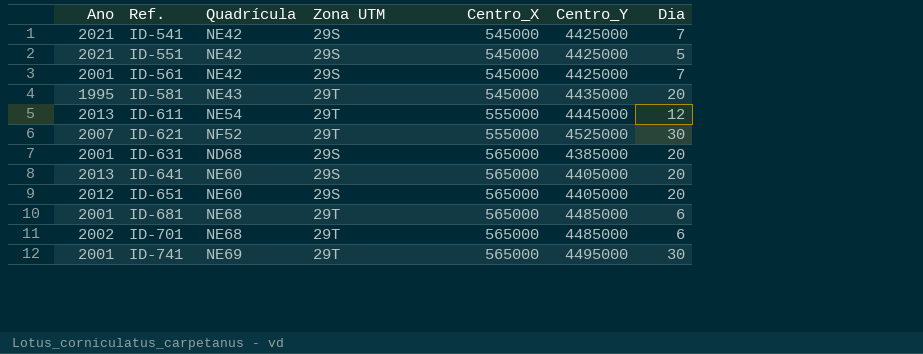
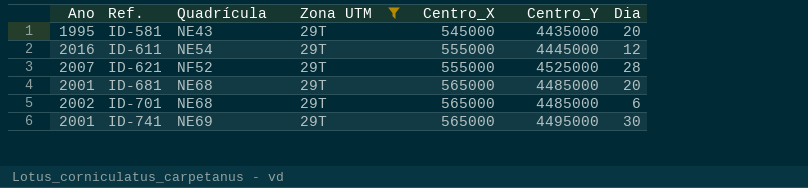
filter: none -> Zona UTM = 29T
ID-611 | Ano: 2013 -> 2016
ID-621 | Dia: 30 -> 28
ID-681 | Dia: 6 -> 20

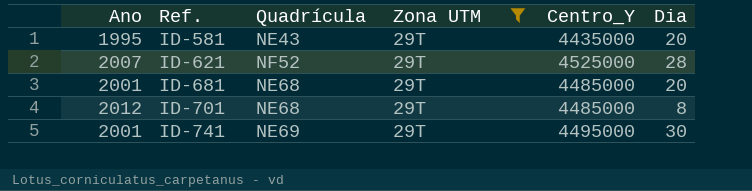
column Centro_X | position: 5 -> none
row ID-611: 2016 | NE54 | 29T | 555000 | 4445000 | 12 -> none
ID-701 | Ano: 2002 -> 2012
ID-701 | Dia: 6 -> 8

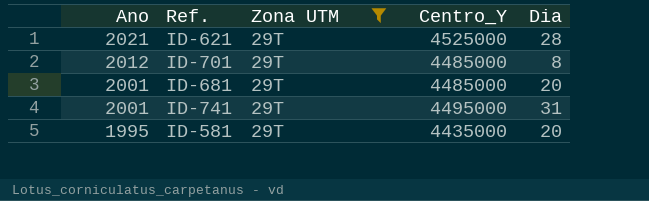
row order: Ref. ascending -> Ano descending
column Quadrícula | position: 3 -> none
ID-621 | Ano: 2007 -> 2021
ID-741 | Dia: 30 -> 31

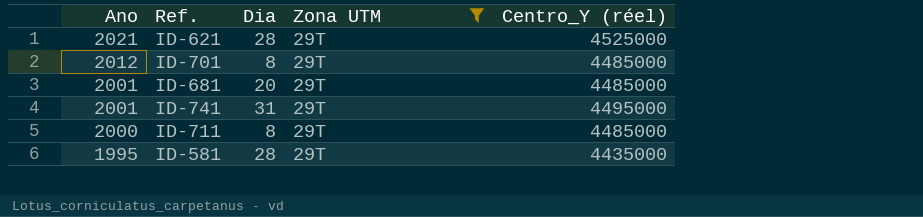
column Dia | position: 5 -> 3
column name: Centro_Y -> Centro_Y (réel)
row ID-711: none -> 2000 | 8 | 29T | 4485000
ID-581 | Dia: 20 -> 28

